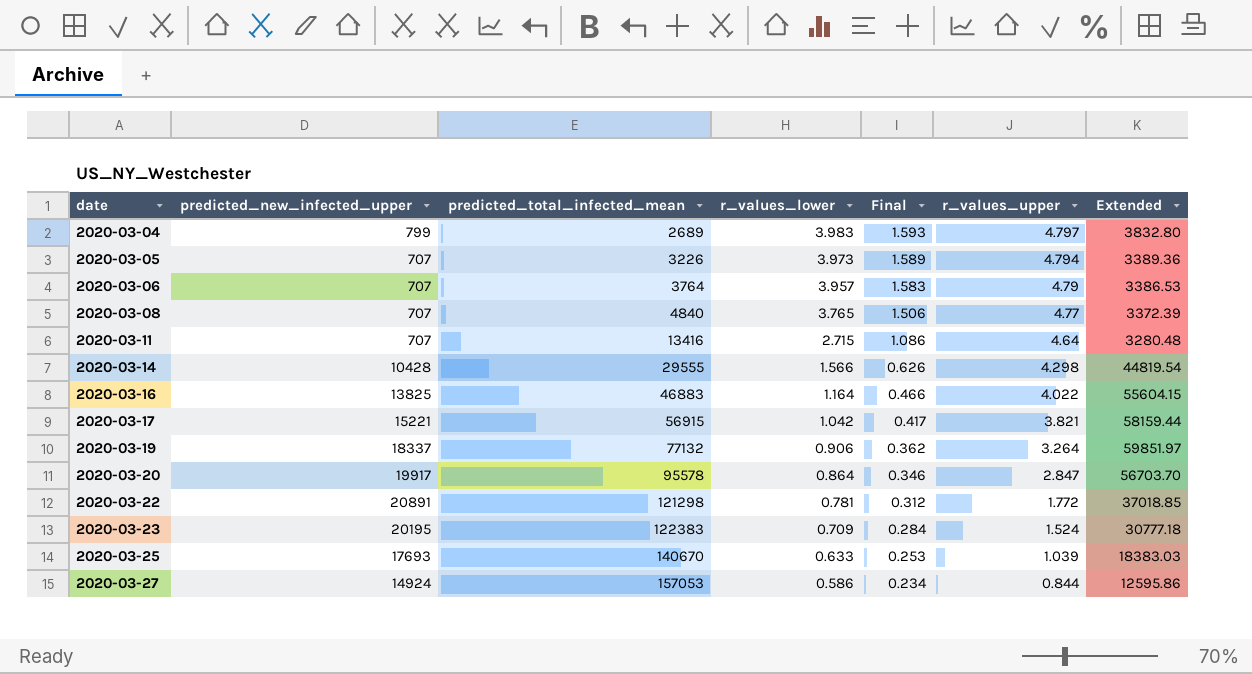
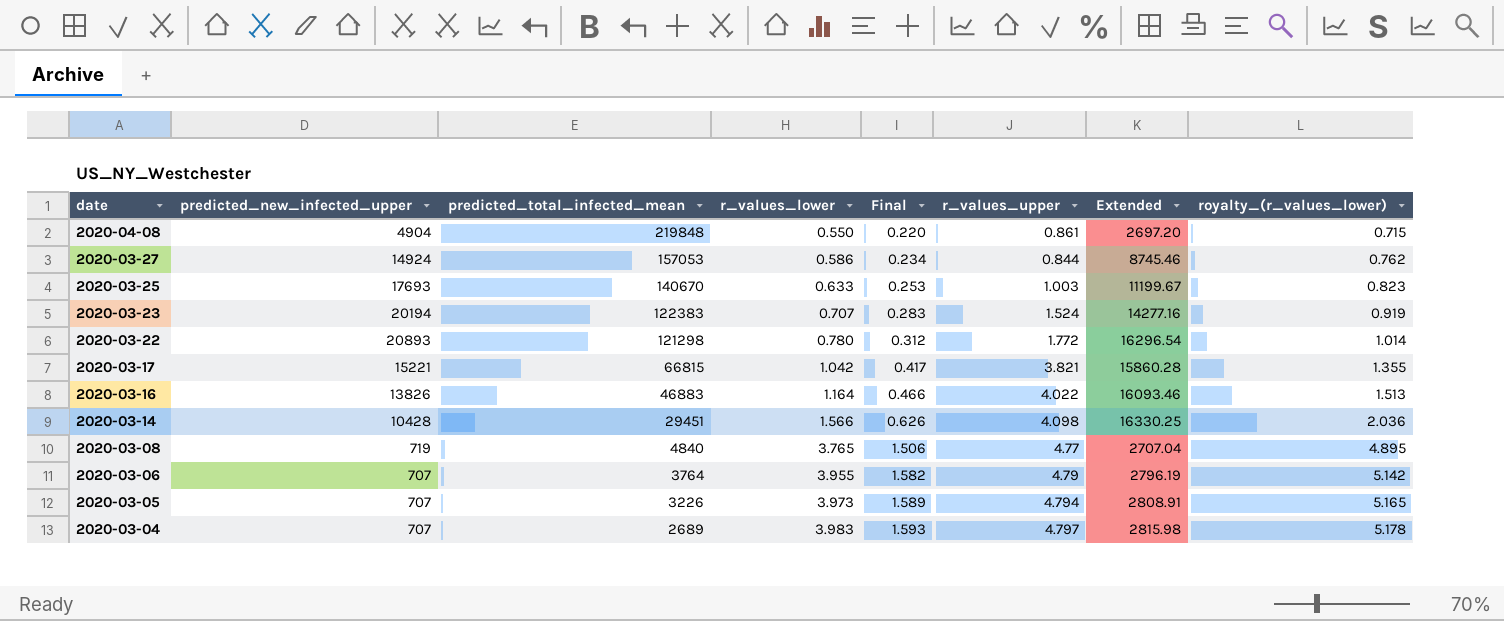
row order: date ascending -> date descending
column Extended | formula: [predicted_new_infected_upper] * [r_values_upper] -> [predicted_new_infected_upper] * [r_values_lower]
column royalty_(r_values_lower) | formula: none -> [r_values_lower] * 1.3
row 2020-03-11: 707 | 13416 | 2.715 | 1.086 | 4.64 | 3280.48 -> none
row 2020-03-19: 18337 | 77132 | 0.906 | 0.362 | 3.264 | 59851.97 -> none
row 2020-03-20: 19917 | 95578 | 0.864 | 0.346 | 2.847 | 56703.70 -> none
row 2020-04-08: none -> 4904 | 219848 | 0.550 | 0.220 | 0.861 | 2697.20 | 0.715
2020-03-25 | r_values_upper: 1.039 -> 1.003
2020-03-23 | predicted_new_infected_upper: 20195 -> 20194
2020-03-23 | r_values_lower: 0.709 -> 0.707
2020-03-23 | Final: 0.284 -> 0.283
2020-03-22 | predicted_new_infected_upper: 20891 -> 20893
2020-03-22 | r_values_lower: 0.781 -> 0.780
2020-03-17 | predicted_total_infected_mean: 56915 -> 66815
2020-03-16 | predicted_new_infected_upper: 13825 -> 13826
2020-03-14 | predicted_total_infected_mean: 29555 -> 29451
2020-03-14 | r_values_upper: 4.298 -> 4.098
2020-03-08 | predicted_new_infected_upper: 707 -> 719
2020-03-06 | r_values_lower: 3.957 -> 3.955
2020-03-06 | Final: 1.583 -> 1.582
2020-03-04 | predicted_new_infected_upper: 799 -> 707

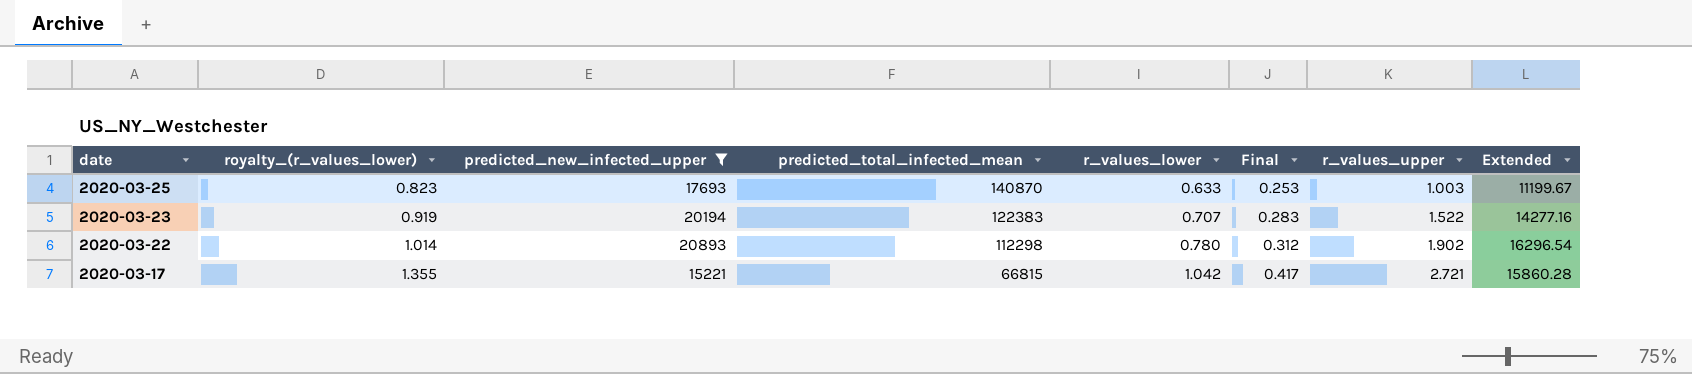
filter: none -> predicted_new_infected_upper >= 15221
column royalty_(r_values_lower) | position: 8 -> 2
2020-03-25 | predicted_total_infected_mean: 140670 -> 140870
2020-03-23 | r_values_upper: 1.524 -> 1.522
2020-03-22 | predicted_total_infected_mean: 121298 -> 112298
2020-03-22 | r_values_upper: 1.772 -> 1.902
2020-03-17 | r_values_upper: 3.821 -> 2.721

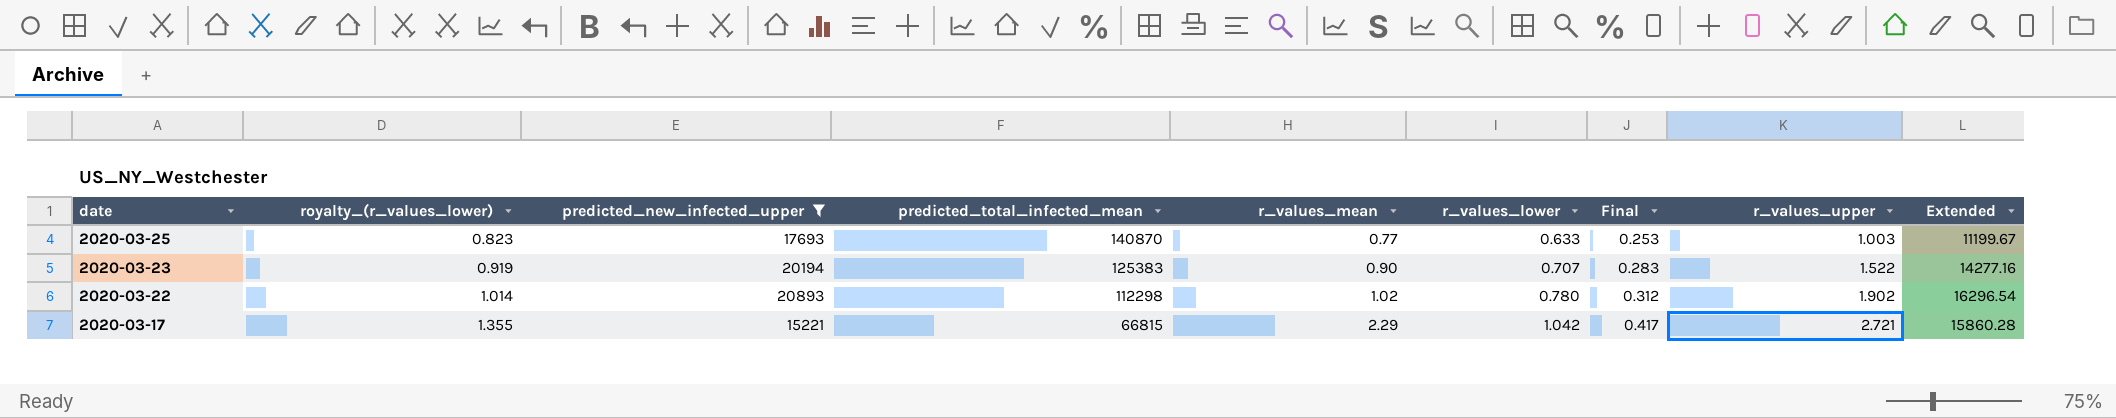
column r_values_mean | position: none -> 5
2020-03-23 | predicted_total_infected_mean: 122383 -> 125383

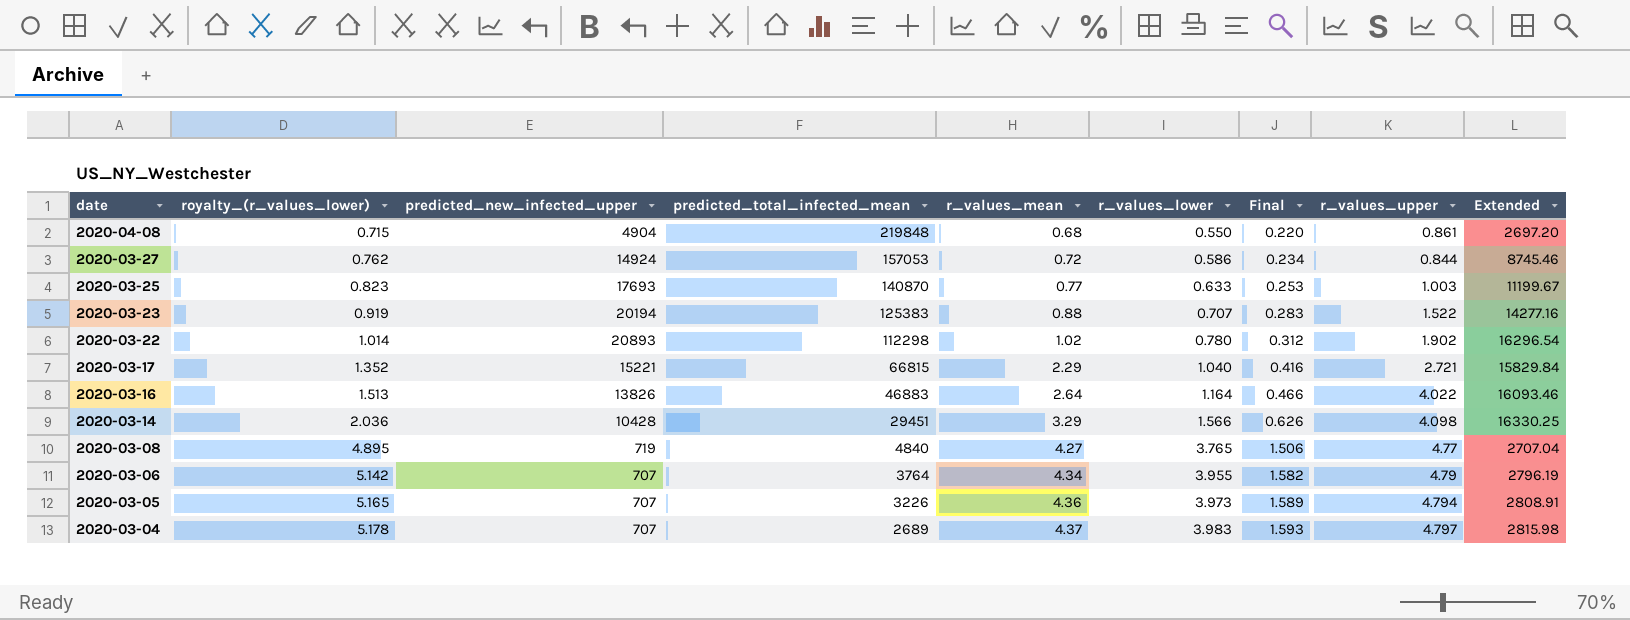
filter: predicted_new_infected_upper >= 15221 -> none
2020-03-23 | r_values_mean: 0.90 -> 0.88
2020-03-17 | royalty_(r_values_lower): 1.355 -> 1.352
2020-03-17 | r_values_lower: 1.042 -> 1.040
2020-03-17 | Final: 0.417 -> 0.416
2020-03-17 | Extended: 15860.28 -> 15829.84

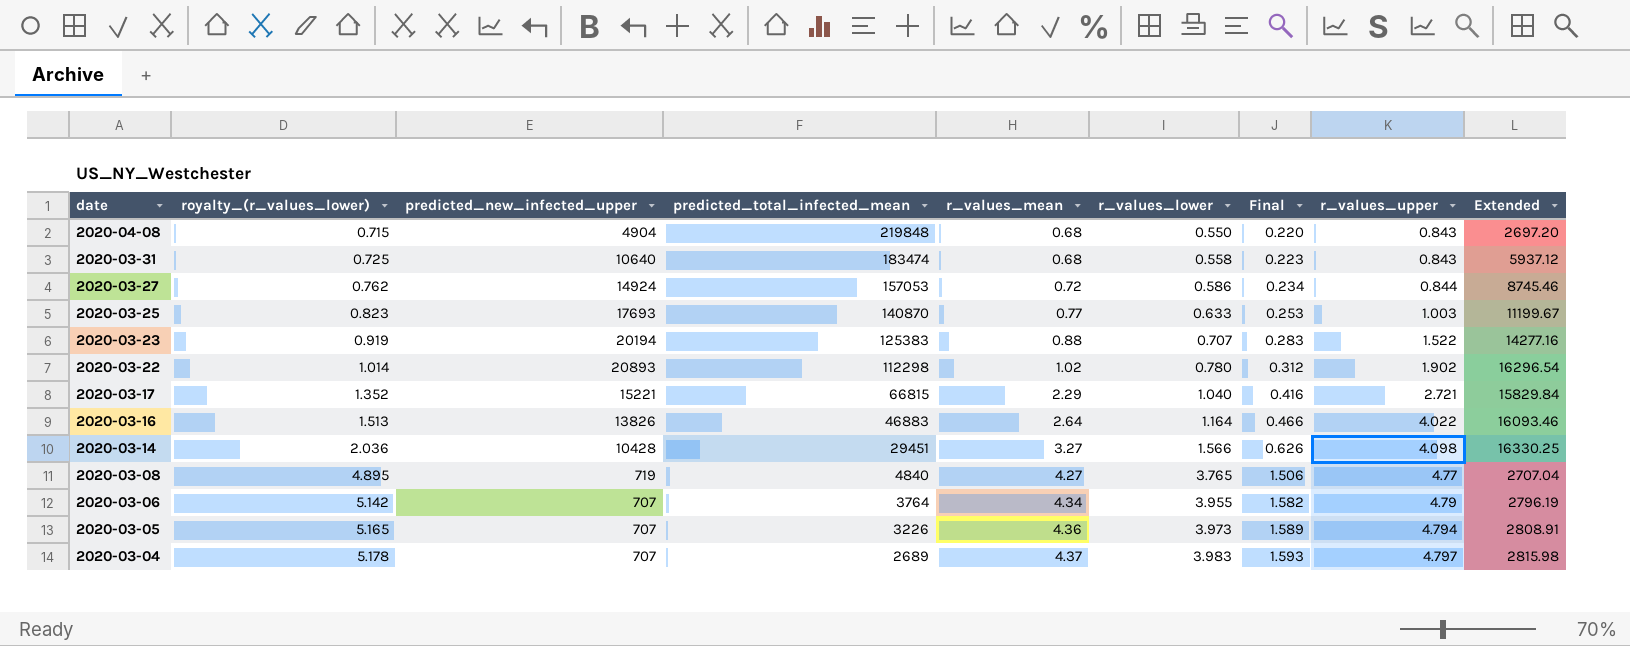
2020-04-08 | r_values_upper: 0.861 -> 0.843
row 2020-03-31: none -> 0.725 | 10640 | 183474 | 0.68 | 0.558 | 0.223 | 0.843 | 5937.12
2020-03-14 | r_values_mean: 3.29 -> 3.27

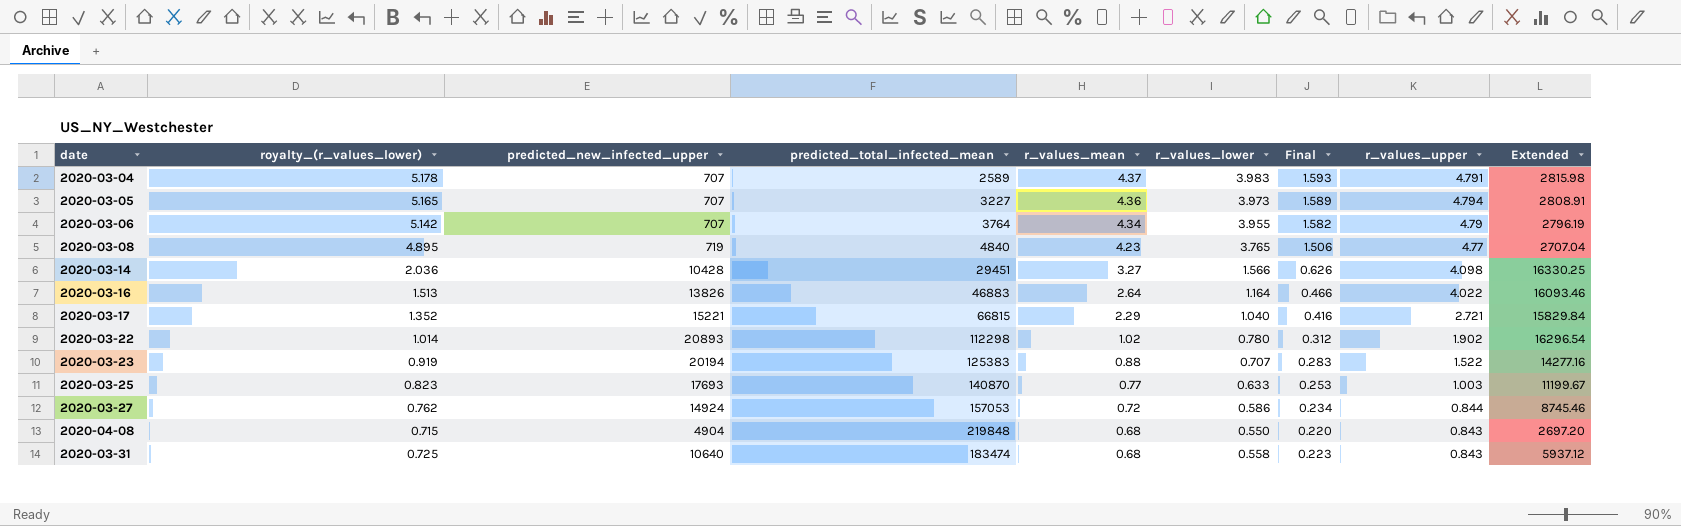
row order: date descending -> r_values_mean descending
2020-03-04 | predicted_total_infected_mean: 2689 -> 2589
2020-03-04 | r_values_upper: 4.797 -> 4.791
2020-03-05 | predicted_total_infected_mean: 3226 -> 3227
2020-03-08 | r_values_mean: 4.27 -> 4.23

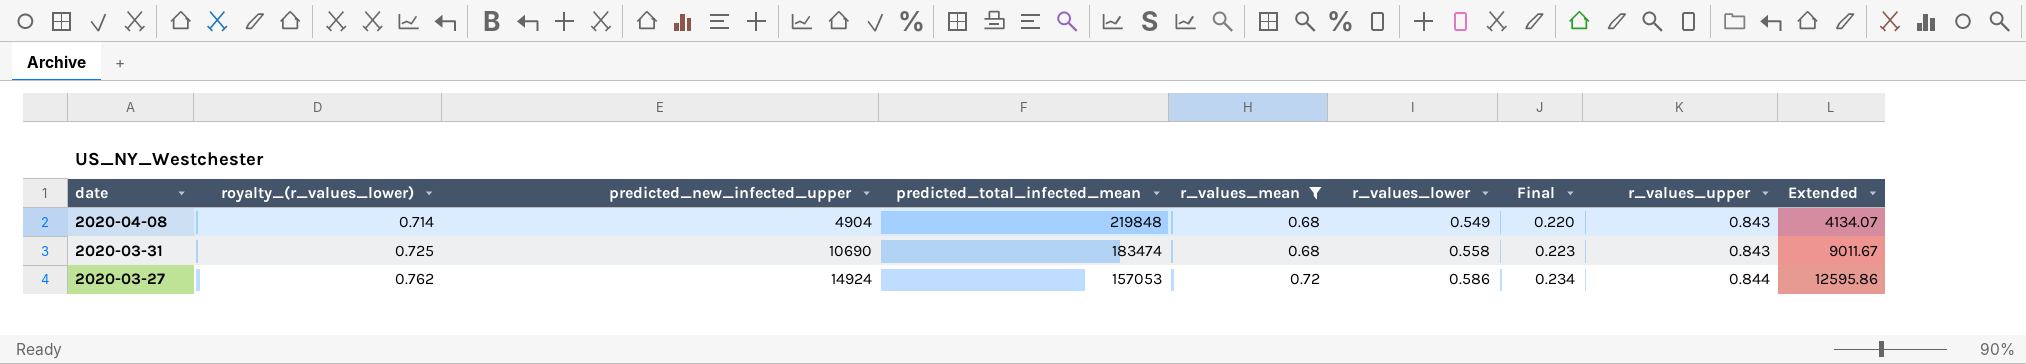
filter: none -> r_values_mean <= 0.72
row order: r_values_mean descending -> date descending
column Extended | formula: [predicted_new_infected_upper] * [r_values_lower] -> [predicted_new_infected_upper] * [r_values_upper]
2020-04-08 | royalty_(r_values_lower): 0.715 -> 0.714
2020-04-08 | r_values_lower: 0.550 -> 0.549
2020-03-31 | predicted_new_infected_upper: 10640 -> 10690

